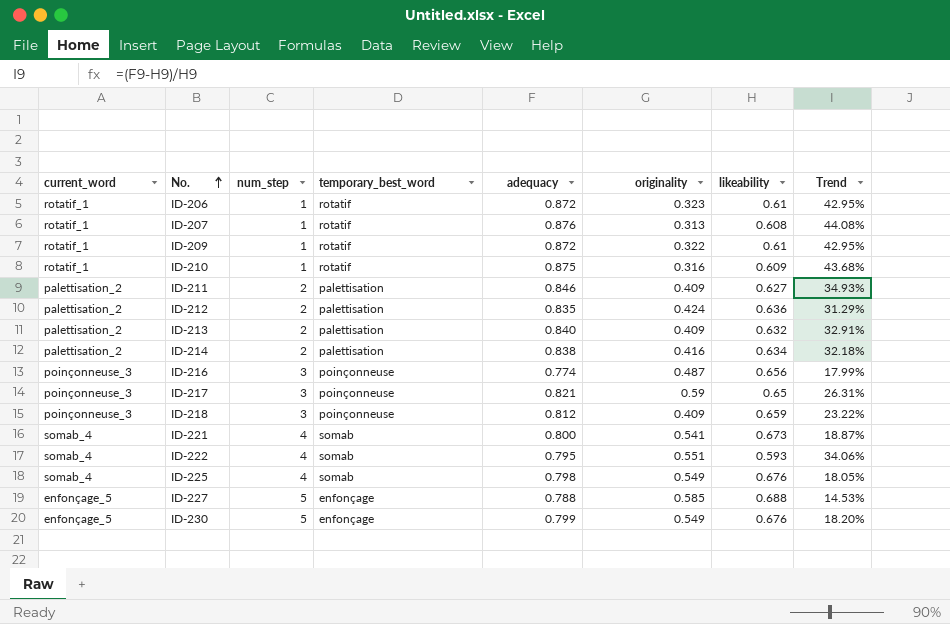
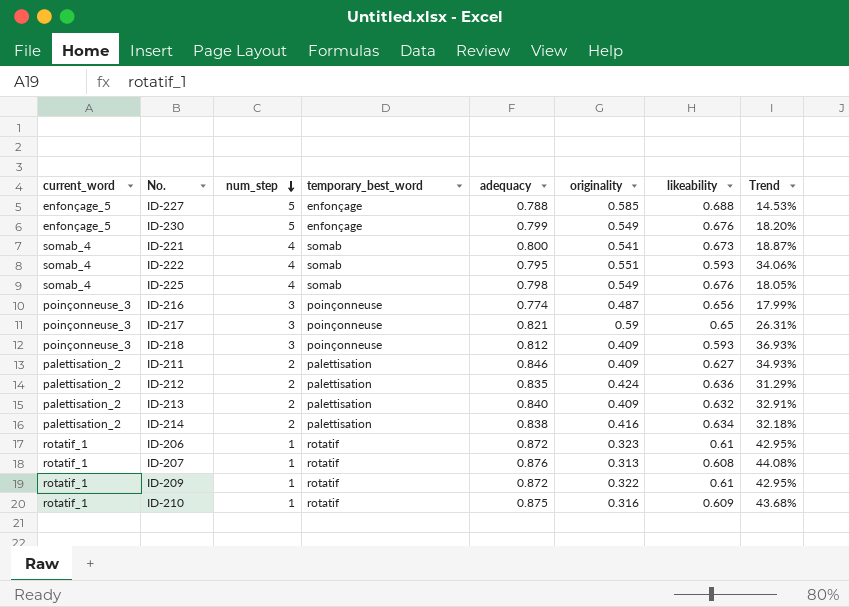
row order: No. ascending -> num_step descending
ID-218 | likeability: 0.659 -> 0.593
ID-218 | Trend: 23.22% -> 36.93%

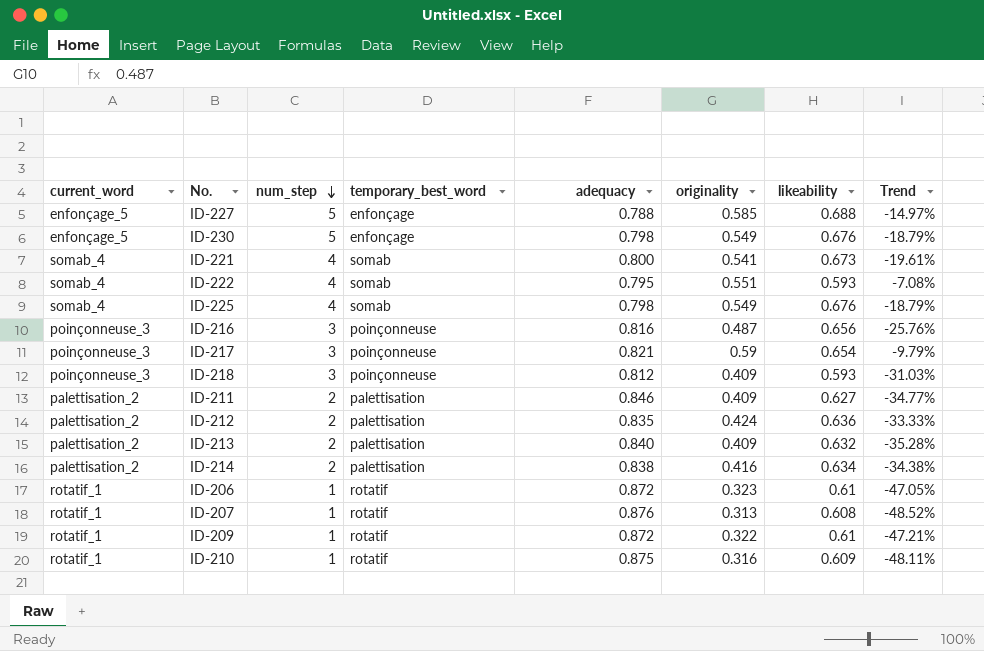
column Trend | formula: ([adequacy] - [likeability]) / [likeability] -> ([originality] - [likeability]) / [likeability]
ID-230 | adequacy: 0.799 -> 0.798
ID-216 | adequacy: 0.774 -> 0.816
ID-217 | likeability: 0.65 -> 0.654

